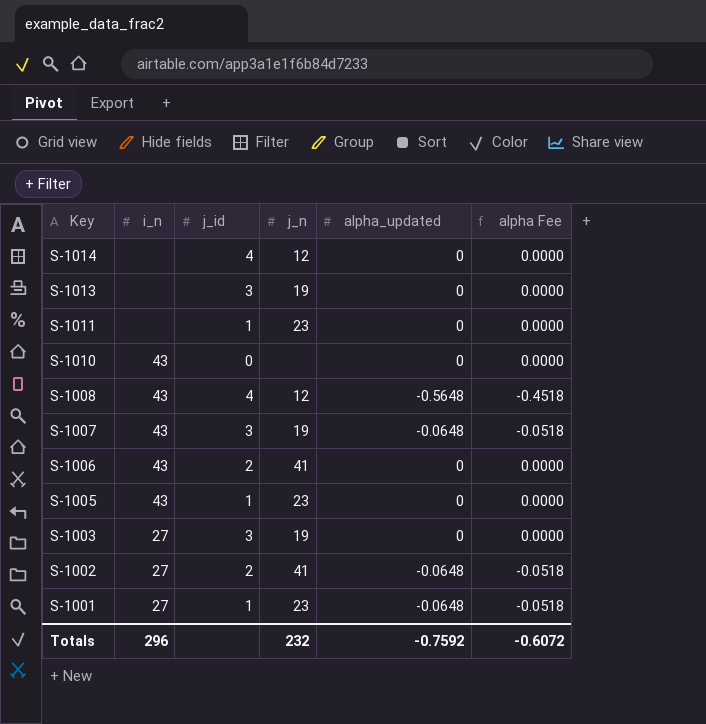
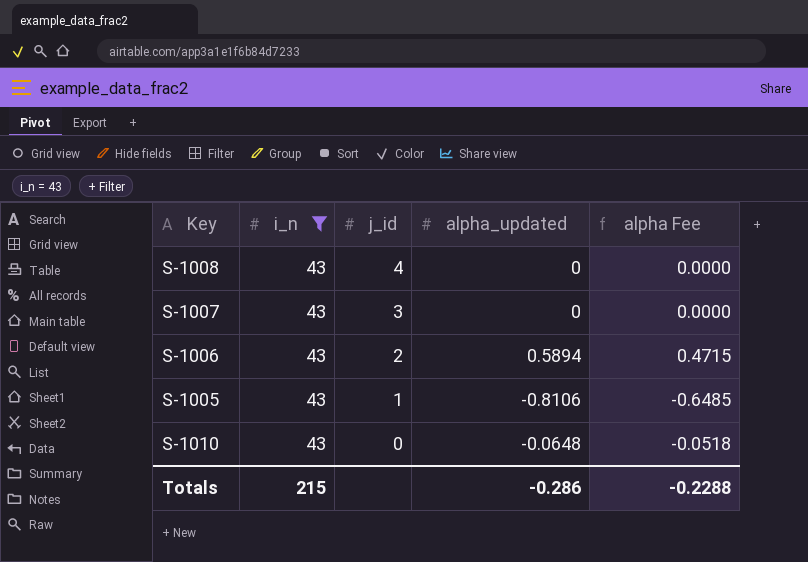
filter: none -> i_n = 43
row order: Key descending -> j_id descending
column j_n | position: 4 -> none
S-1008 | alpha_updated: -0.5648 -> 0
S-1008 | alpha Fee: -0.4518 -> 0.0000
S-1007 | alpha_updated: -0.0648 -> 0
S-1007 | alpha Fee: -0.0518 -> 0.0000
S-1006 | alpha_updated: 0 -> 0.5894
S-1006 | alpha Fee: 0.0000 -> 0.4715
S-1005 | alpha_updated: 0 -> -0.8106
S-1005 | alpha Fee: 0.0000 -> -0.6485
S-1010 | alpha_updated: 0 -> -0.0648
S-1010 | alpha Fee: 0.0000 -> -0.0518
Totals | i_n: 296 -> 215
Totals | alpha_updated: -0.7592 -> -0.286
Totals | alpha Fee: -0.6072 -> -0.2288

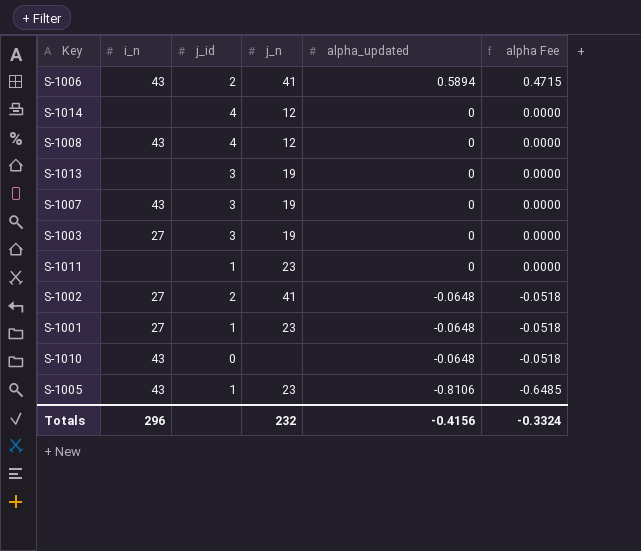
filter: i_n = 43 -> none
row order: j_id descending -> alpha_updated descending
column j_n | position: none -> 4
Totals | i_n: 215 -> 296
Totals | alpha_updated: -0.286 -> -0.4156
Totals | alpha Fee: -0.2288 -> -0.3324

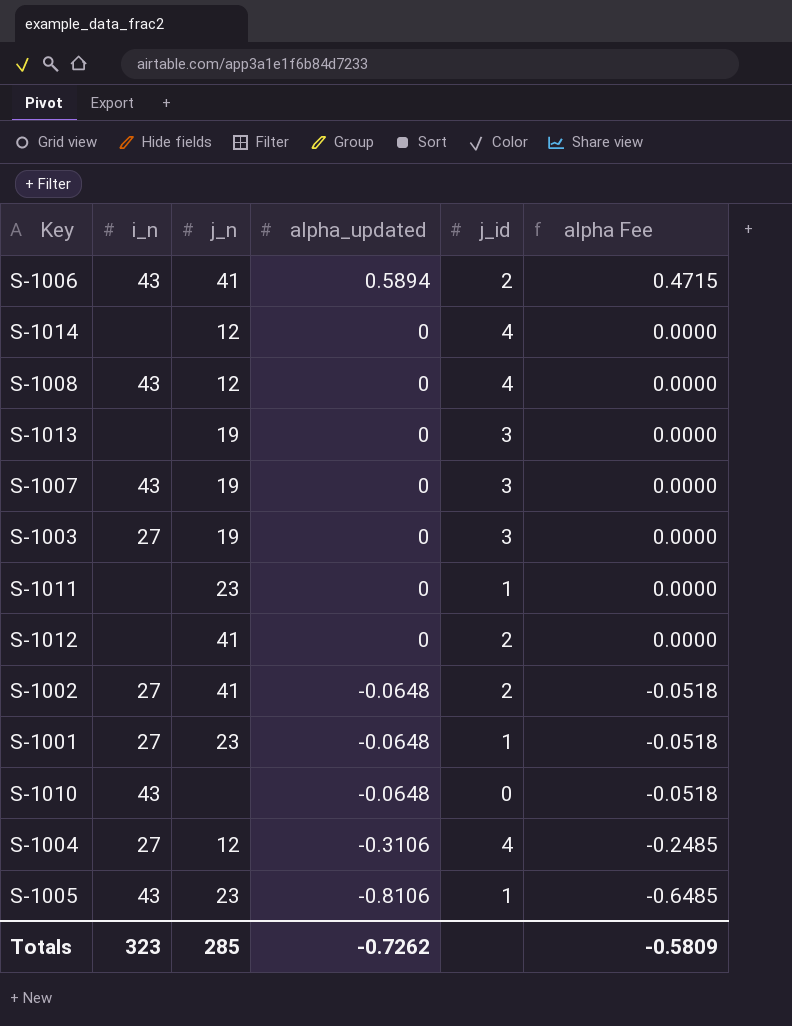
column j_id | position: 3 -> 5
row S-1012: none -> none | 41 | 0 | 2 | 0.0000
row S-1004: none -> 27 | 12 | -0.3106 | 4 | -0.2485
Totals | i_n: 296 -> 323
Totals | j_n: 232 -> 285
Totals | alpha_updated: -0.4156 -> -0.7262
Totals | alpha Fee: -0.3324 -> -0.5809

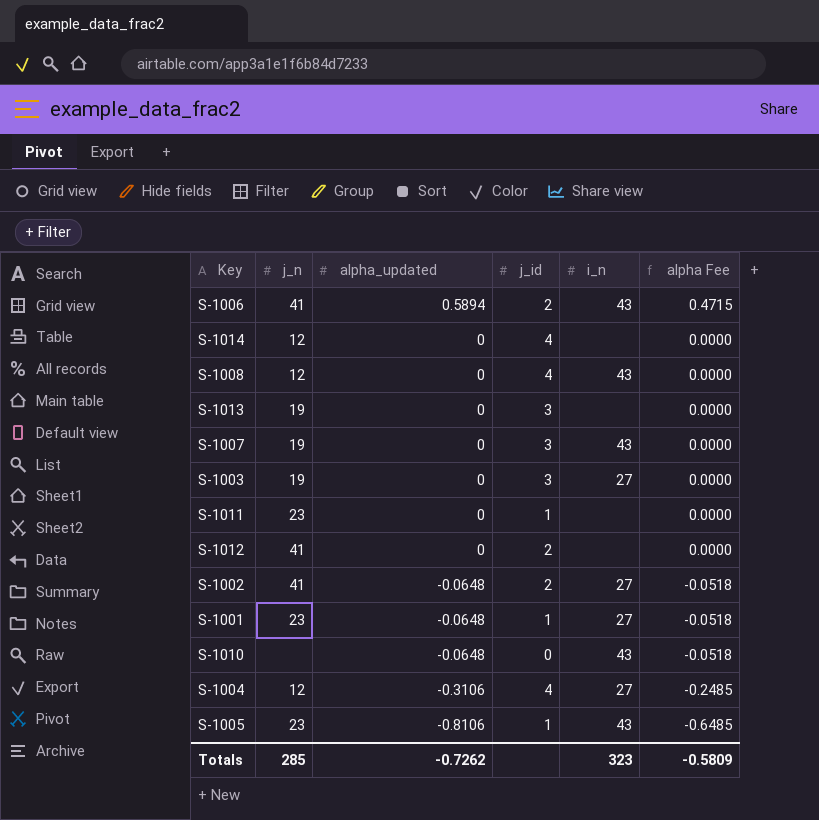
column i_n | position: 2 -> 5

